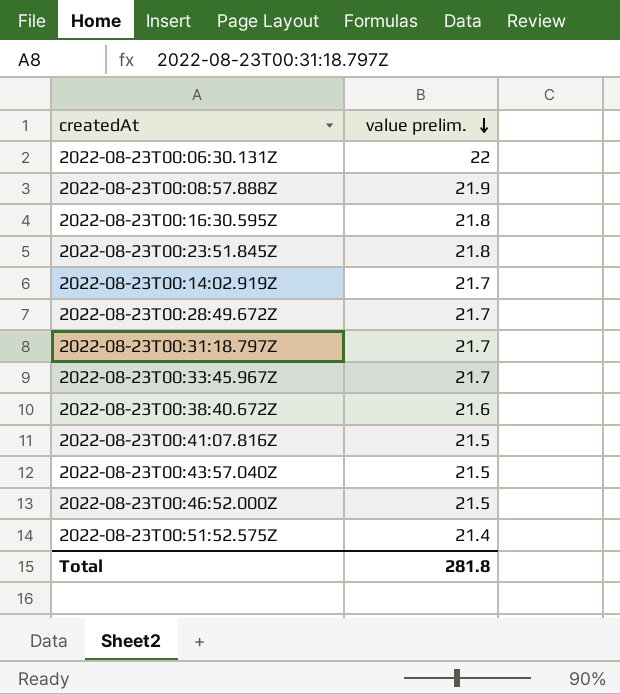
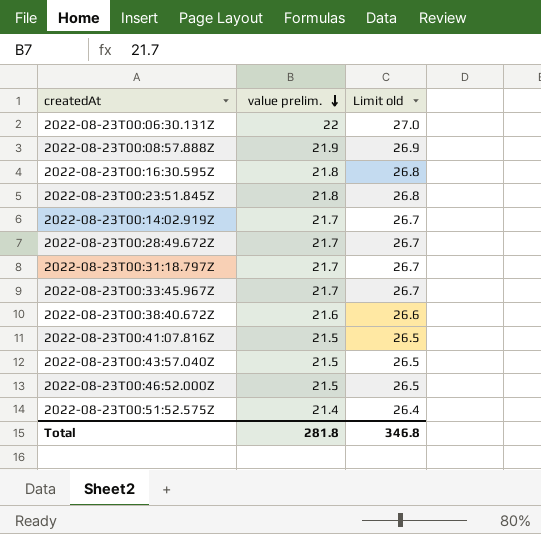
column Limit old | formula: none -> [value prelim.] + 5

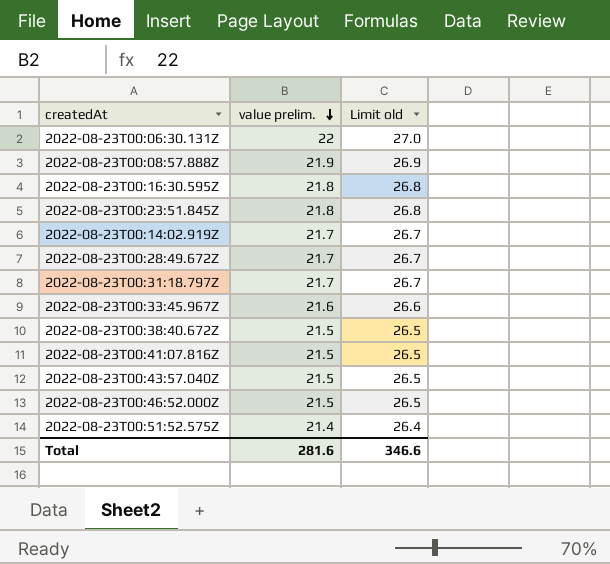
2022-08-23T00:33:45.967Z | value prelim.: 21.7 -> 21.6
2022-08-23T00:33:45.967Z | Limit old: 26.7 -> 26.6
2022-08-23T00:38:40.672Z | value prelim.: 21.6 -> 21.5
2022-08-23T00:38:40.672Z | Limit old: 26.6 -> 26.5
Total | value prelim.: 281.8 -> 281.6
Total | Limit old: 346.8 -> 346.6

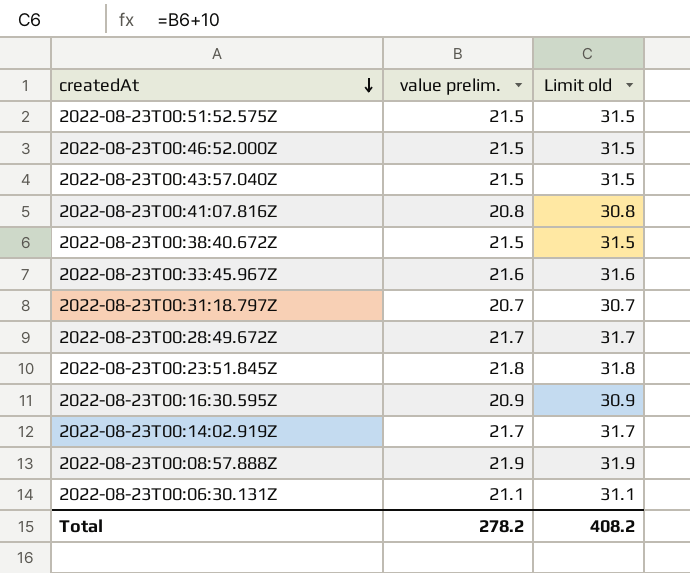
row order: value prelim. descending -> createdAt descending
column Limit old | formula: [value prelim.] + 5 -> [value prelim.] + 10
2022-08-23T00:51:52.575Z | value prelim.: 21.4 -> 21.5
2022-08-23T00:41:07.816Z | value prelim.: 21.5 -> 20.8
2022-08-23T00:31:18.797Z | value prelim.: 21.7 -> 20.7
2022-08-23T00:16:30.595Z | value prelim.: 21.8 -> 20.9
2022-08-23T00:06:30.131Z | value prelim.: 22 -> 21.1
Total | value prelim.: 281.6 -> 278.2
Total | Limit old: 346.6 -> 408.2

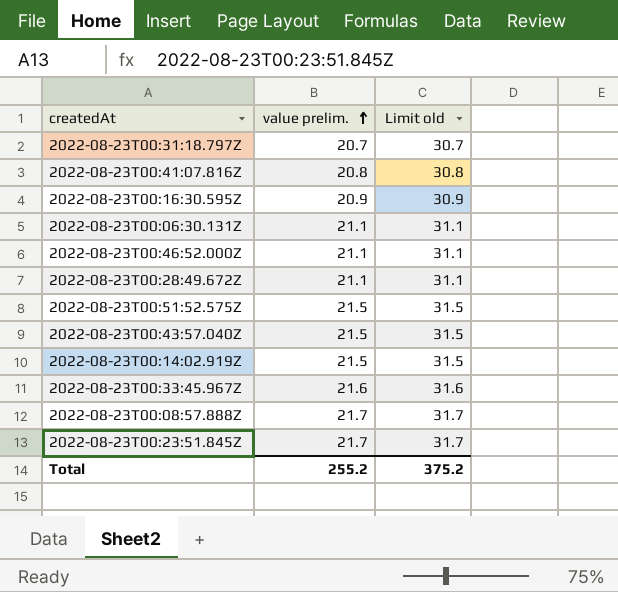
row order: createdAt descending -> value prelim. ascending
row 2022-08-23T00:38:40.672Z: 21.5 | 31.5 -> none
2022-08-23T00:46:52.000Z | value prelim.: 21.5 -> 21.1
2022-08-23T00:46:52.000Z | Limit old: 31.5 -> 31.1
2022-08-23T00:28:49.672Z | value prelim.: 21.7 -> 21.1
2022-08-23T00:28:49.672Z | Limit old: 31.7 -> 31.1
2022-08-23T00:14:02.919Z | value prelim.: 21.7 -> 21.5
2022-08-23T00:14:02.919Z | Limit old: 31.7 -> 31.5
2022-08-23T00:08:57.888Z | value prelim.: 21.9 -> 21.7
2022-08-23T00:08:57.888Z | Limit old: 31.9 -> 31.7
2022-08-23T00:23:51.845Z | value prelim.: 21.8 -> 21.7
2022-08-23T00:23:51.845Z | Limit old: 31.8 -> 31.7
Total | value prelim.: 278.2 -> 255.2
Total | Limit old: 408.2 -> 375.2

